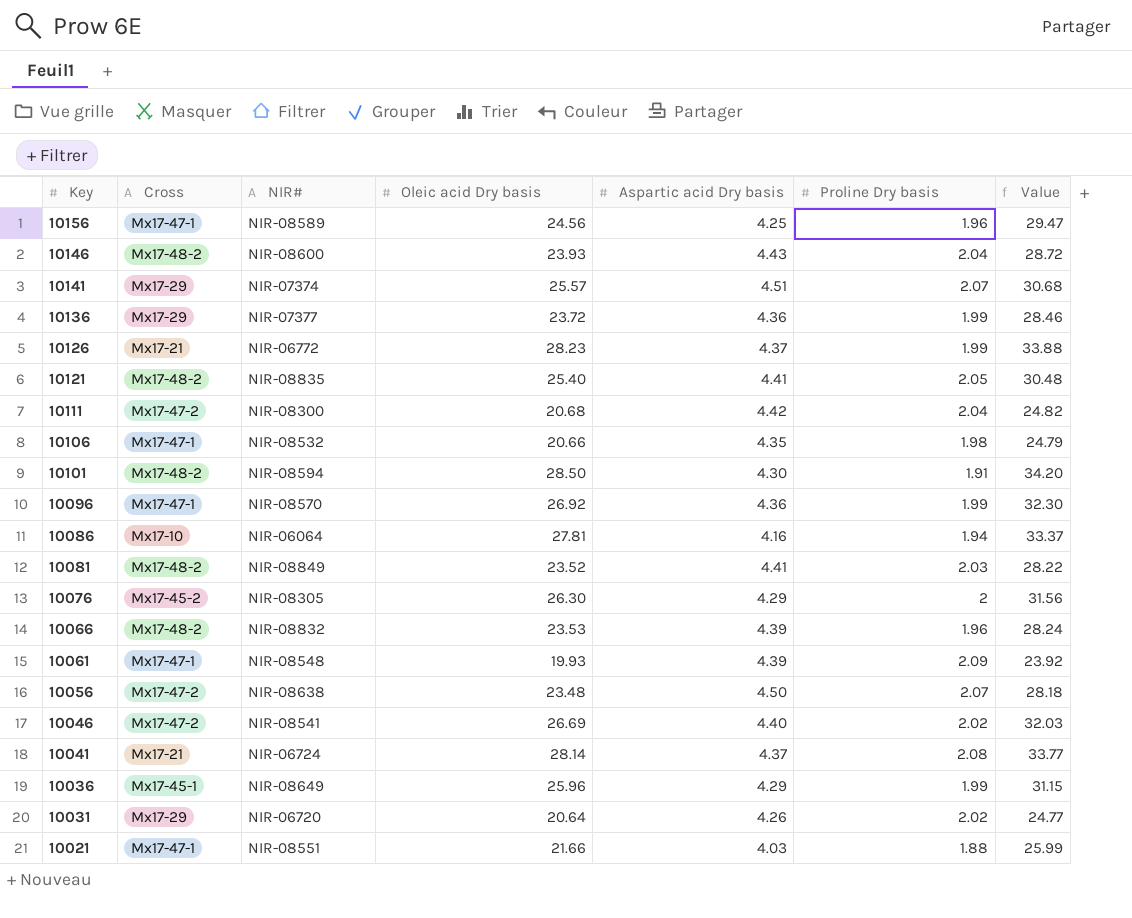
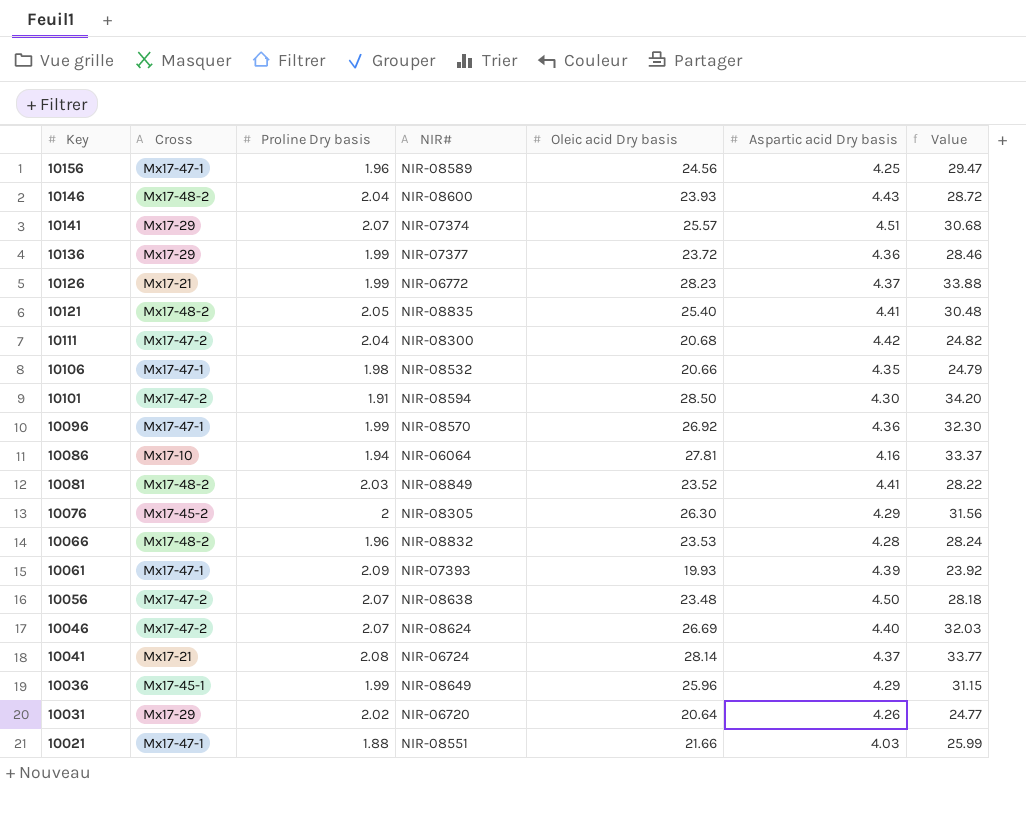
column Proline Dry basis | position: 6 -> 3
10101 | Cross: Mx17-48-2 -> Mx17-47-2
10066 | Aspartic acid Dry basis: 4.39 -> 4.28
10061 | NIR#: NIR-08548 -> NIR-07393
10046 | Proline Dry basis: 2.02 -> 2.07
10046 | NIR#: NIR-08541 -> NIR-08624

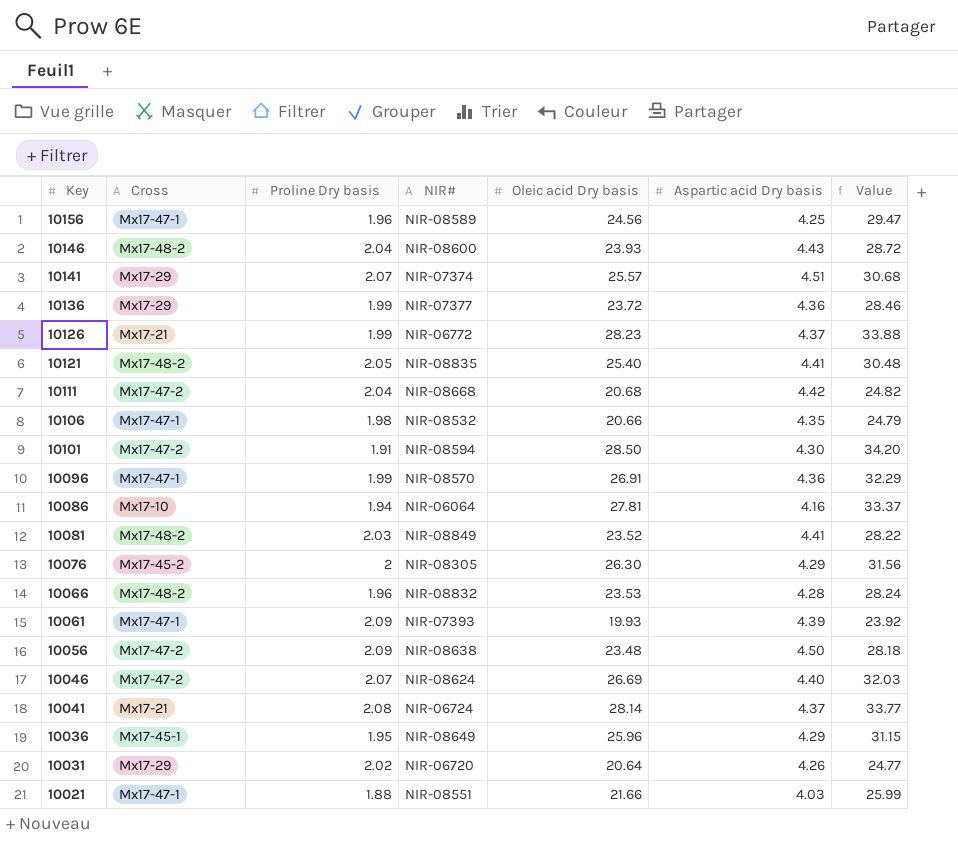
10111 | NIR#: NIR-08300 -> NIR-08668
10096 | Oleic acid Dry basis: 26.92 -> 26.91
10096 | Value: 32.30 -> 32.29
10056 | Proline Dry basis: 2.07 -> 2.09
10036 | Proline Dry basis: 1.99 -> 1.95

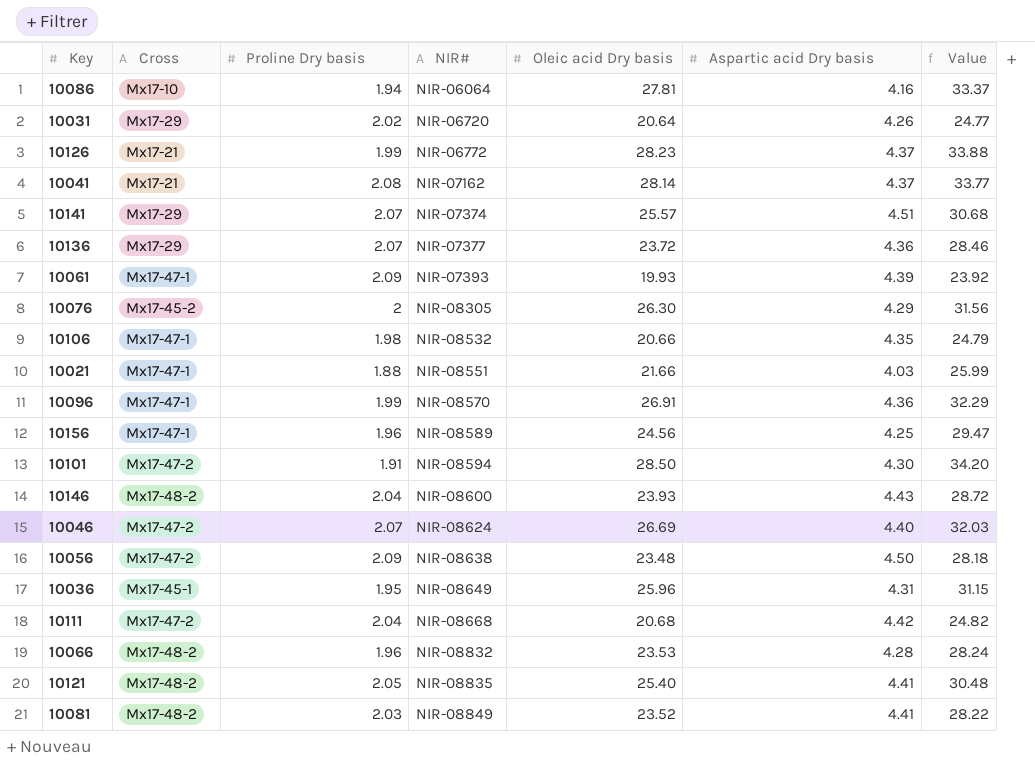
row order: Key descending -> NIR# ascending
10041 | NIR#: NIR-06724 -> NIR-07162
10136 | Proline Dry basis: 1.99 -> 2.07
10036 | Aspartic acid Dry basis: 4.29 -> 4.31

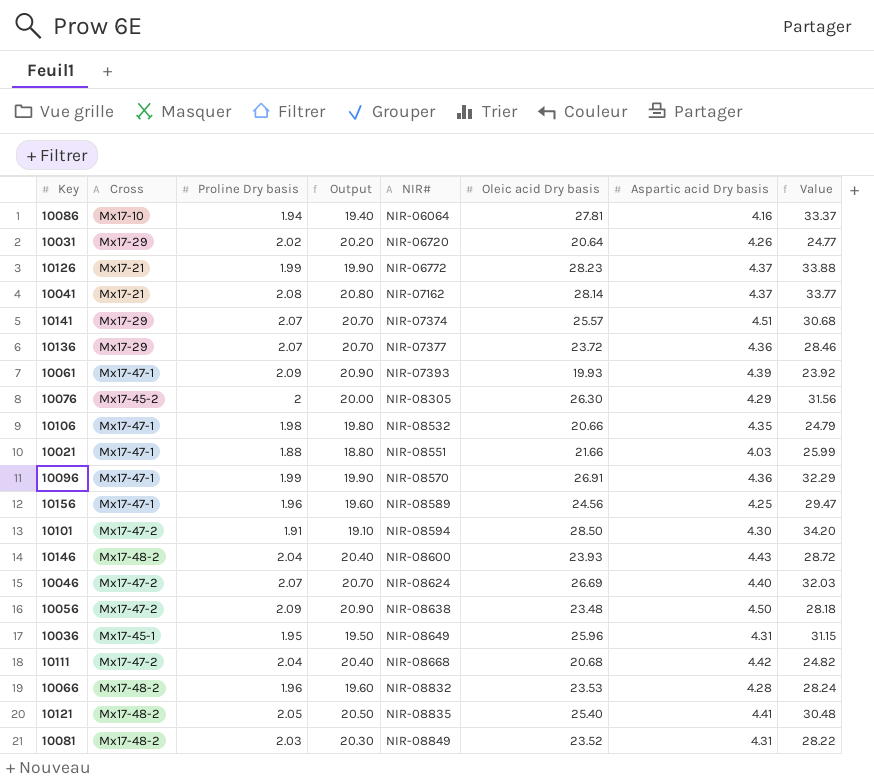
column Output | formula: none -> [Proline Dry basis] * 10
10081 | Aspartic acid Dry basis: 4.41 -> 4.31

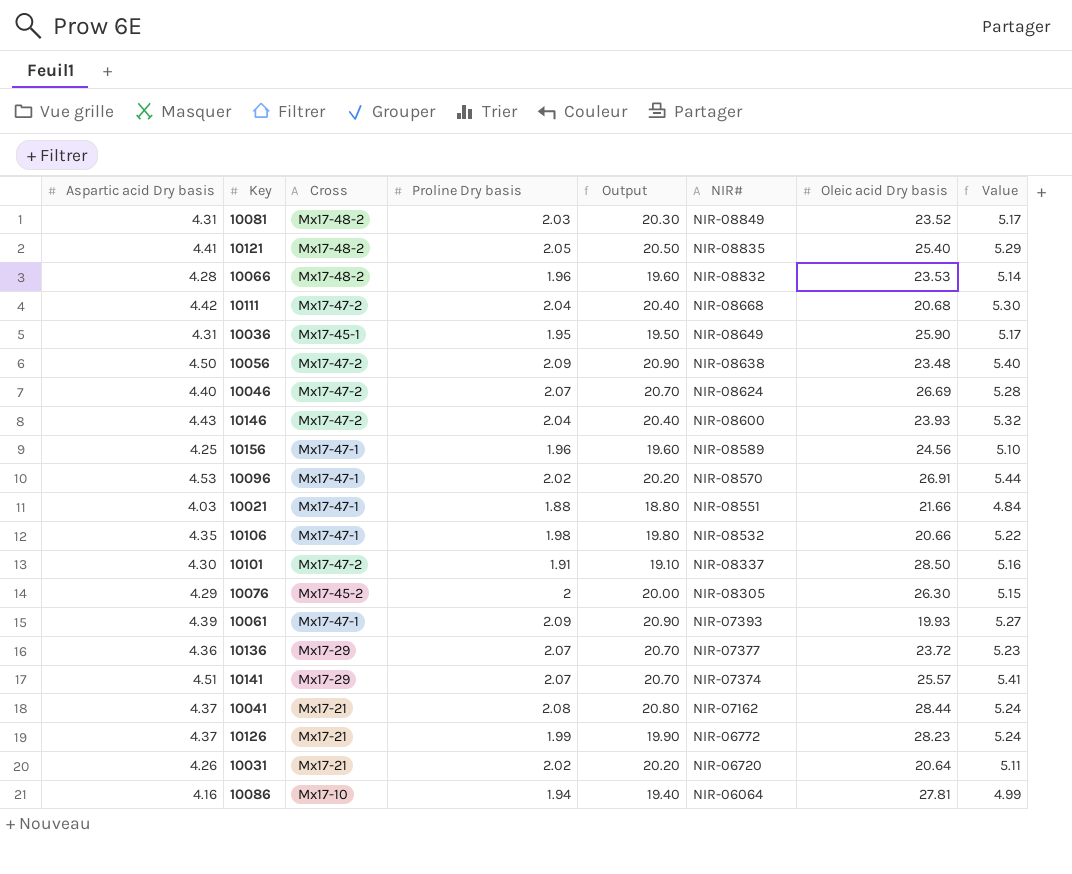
row order: NIR# ascending -> NIR# descending
column Aspartic acid Dry basis | position: 7 -> 1
column Value | formula: [Oleic acid Dry basis] * 1.2 -> [Aspartic acid Dry basis] * 1.2
10036 | Oleic acid Dry basis: 25.96 -> 25.90
10146 | Cross: Mx17-48-2 -> Mx17-47-2
10096 | Aspartic acid Dry basis: 4.36 -> 4.53
10096 | Proline Dry basis: 1.99 -> 2.02
10096 | Output: 19.90 -> 20.20
10101 | NIR#: NIR-08594 -> NIR-08337
10041 | Oleic acid Dry basis: 28.14 -> 28.44
10031 | Cross: Mx17-29 -> Mx17-21

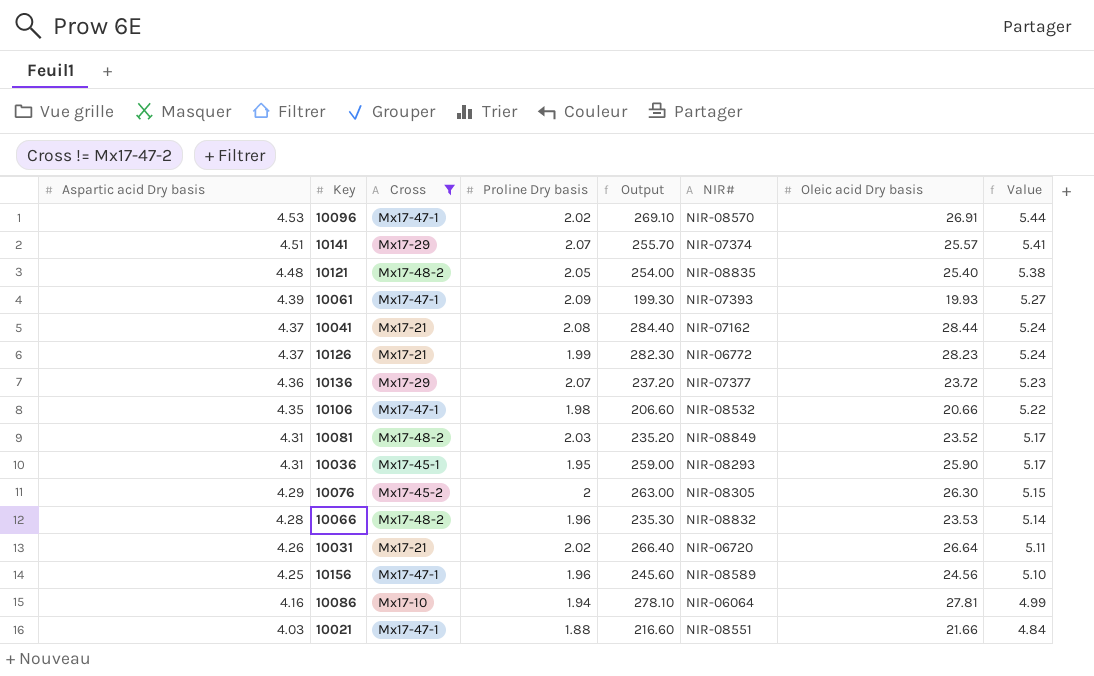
filter: none -> Cross != Mx17-47-2
row order: NIR# descending -> Aspartic acid Dry basis descending
column Output | formula: [Proline Dry basis] * 10 -> [Oleic acid Dry basis] * 10
10121 | Aspartic acid Dry basis: 4.41 -> 4.48
10121 | Value: 5.29 -> 5.38
10036 | NIR#: NIR-08649 -> NIR-08293
10031 | Oleic acid Dry basis: 20.64 -> 26.64

